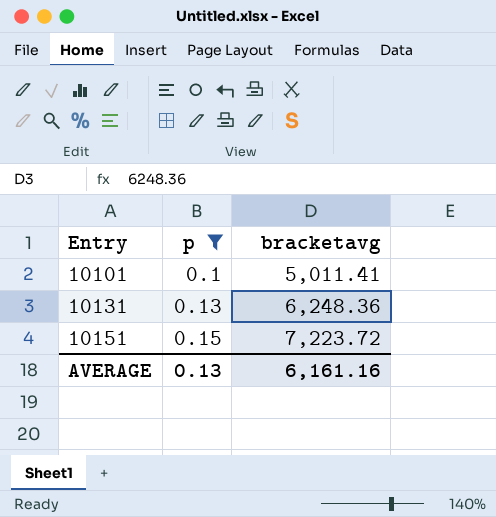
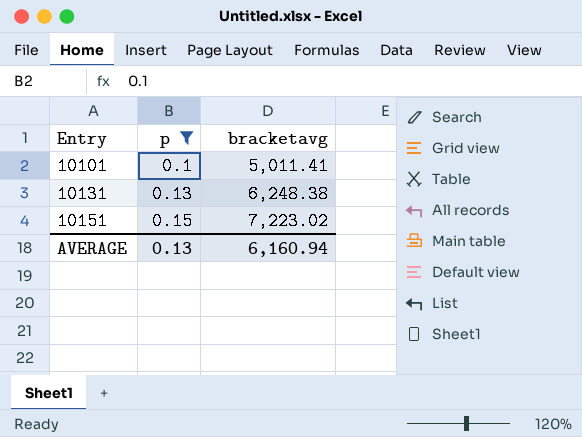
10131 | bracketavg: 6,248.36 -> 6,248.38
10151 | bracketavg: 7,223.72 -> 7,223.02
AVERAGE | bracketavg: 6,161.16 -> 6,160.94

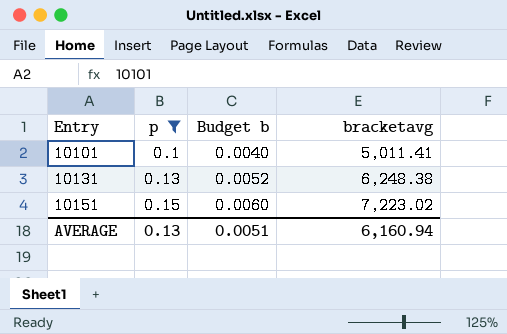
column Budget b | formula: none -> [p] * 0.04

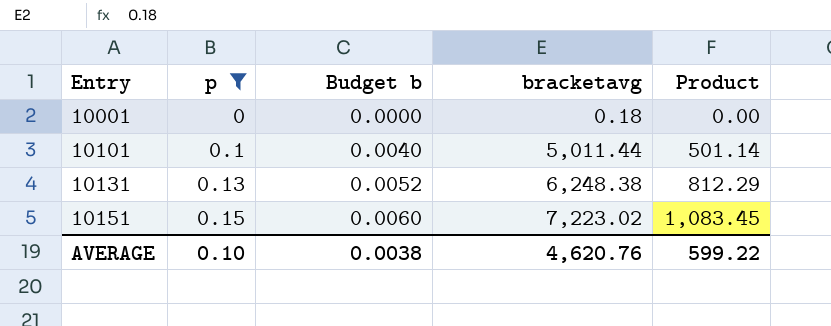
column Product | formula: none -> [p] * [bracketavg]
row 10001: none -> 0 | 0.0000 | 0.18 | 0.00
10101 | bracketavg: 5,011.41 -> 5,011.44
AVERAGE | p: 0.13 -> 0.10
AVERAGE | Budget b: 0.0051 -> 0.0038
AVERAGE | bracketavg: 6,160.94 -> 4,620.76

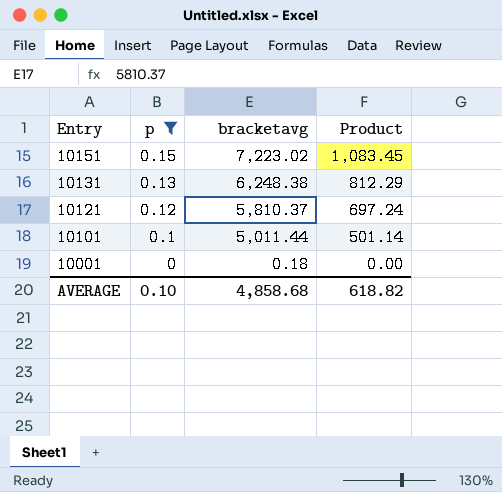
row order: Entry ascending -> Entry descending
column Budget b | formula: [p] * 0.04 -> none
row 10121: none -> 0.12 | 5,810.37 | 697.24
AVERAGE | bracketavg: 4,620.76 -> 4,858.68
AVERAGE | Product: 599.22 -> 618.82

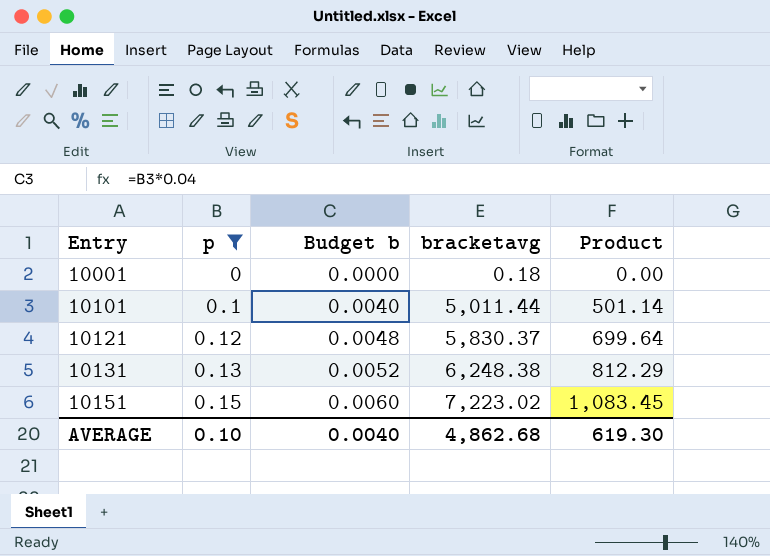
row order: Entry descending -> Entry ascending
column Budget b | formula: none -> [p] * 0.04
10121 | bracketavg: 5,810.37 -> 5,830.37
10121 | Product: 697.24 -> 699.64
AVERAGE | bracketavg: 4,858.68 -> 4,862.68
AVERAGE | Product: 618.82 -> 619.30

